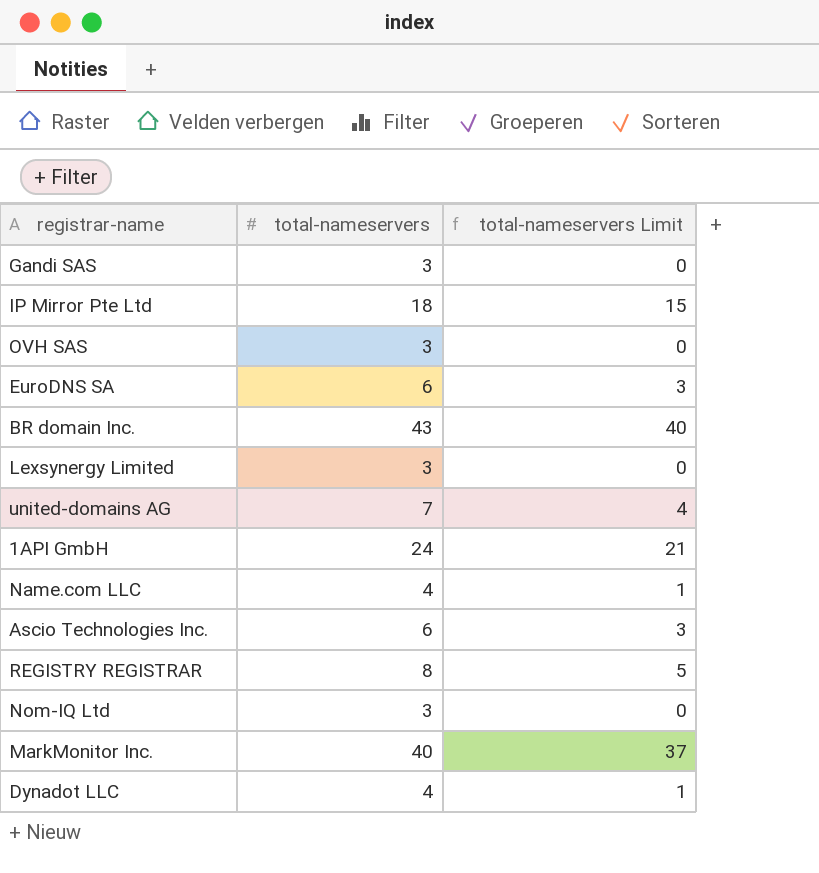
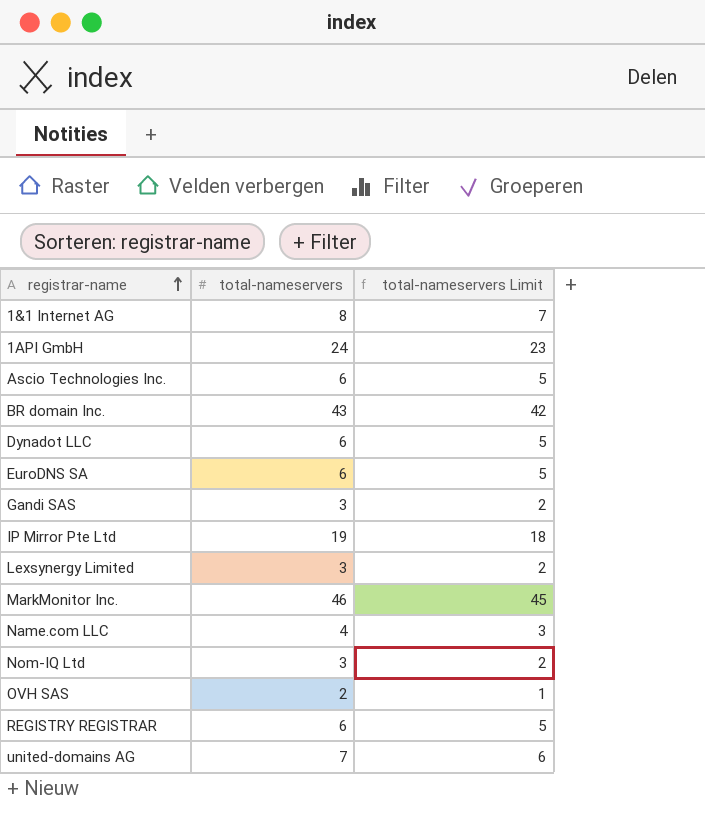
row order: none -> registrar-name ascending
column total-nameservers Limit | formula: [total-nameservers] - 3 -> [total-nameservers] - 1
row 1&1 Internet AG: none -> 8 | 7
Dynadot LLC | total-nameservers: 4 -> 6
IP Mirror Pte Ltd | total-nameservers: 18 -> 19
MarkMonitor Inc. | total-nameservers: 40 -> 46
OVH SAS | total-nameservers: 3 -> 2
REGISTRY REGISTRAR | total-nameservers: 8 -> 6

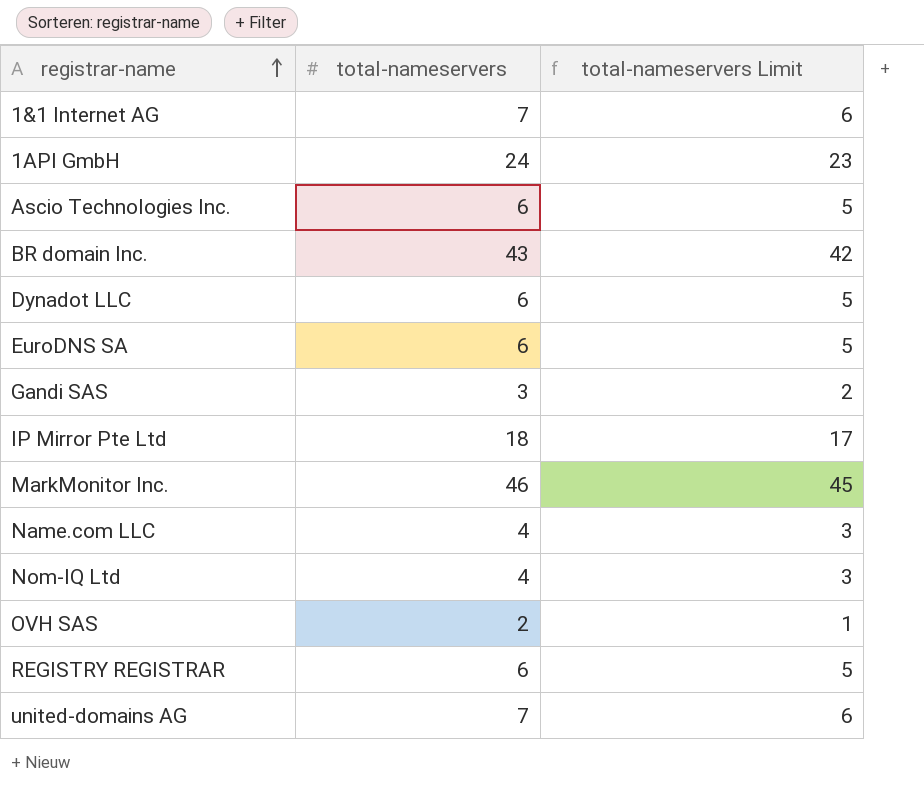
row Lexsynergy Limited: 3 | 2 -> none
1&1 Internet AG | total-nameservers: 8 -> 7
1&1 Internet AG | total-nameservers Limit: 7 -> 6
IP Mirror Pte Ltd | total-nameservers: 19 -> 18
IP Mirror Pte Ltd | total-nameservers Limit: 18 -> 17
Nom-IQ Ltd | total-nameservers: 3 -> 4
Nom-IQ Ltd | total-nameservers Limit: 2 -> 3

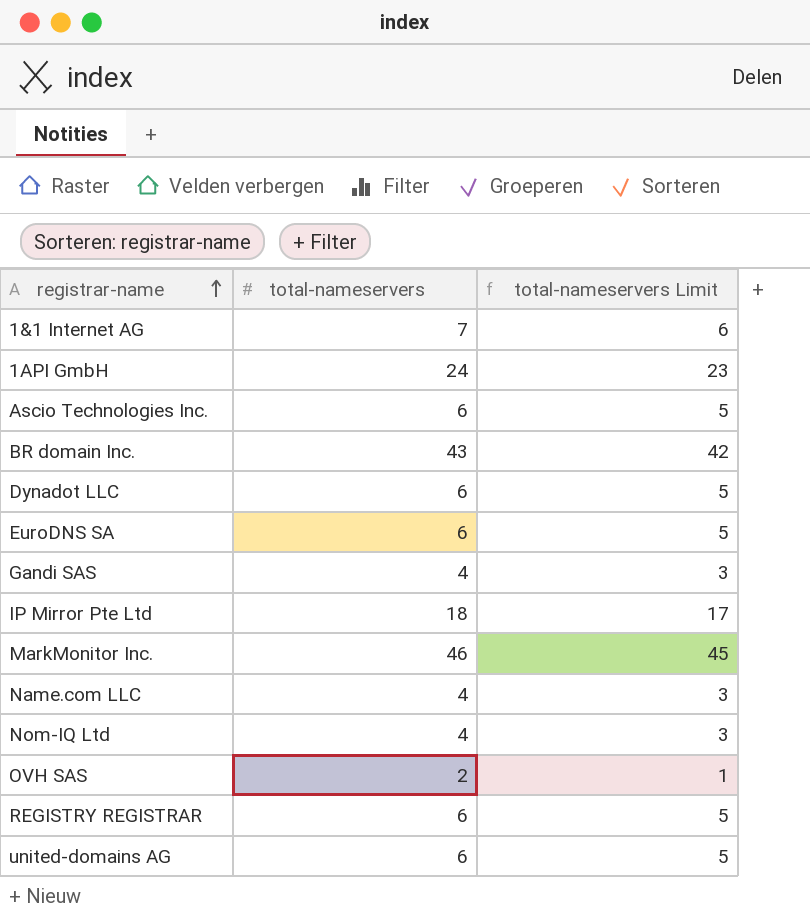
Gandi SAS | total-nameservers: 3 -> 4
Gandi SAS | total-nameservers Limit: 2 -> 3
united-domains AG | total-nameservers: 7 -> 6
united-domains AG | total-nameservers Limit: 6 -> 5

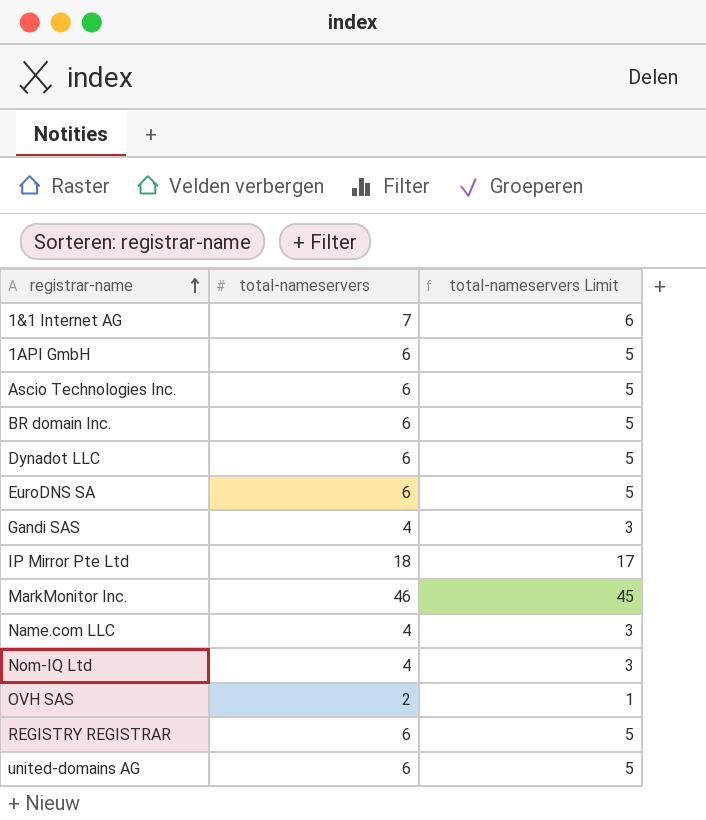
1API GmbH | total-nameservers: 24 -> 6
1API GmbH | total-nameservers Limit: 23 -> 5
BR domain Inc. | total-nameservers: 43 -> 6
BR domain Inc. | total-nameservers Limit: 42 -> 5

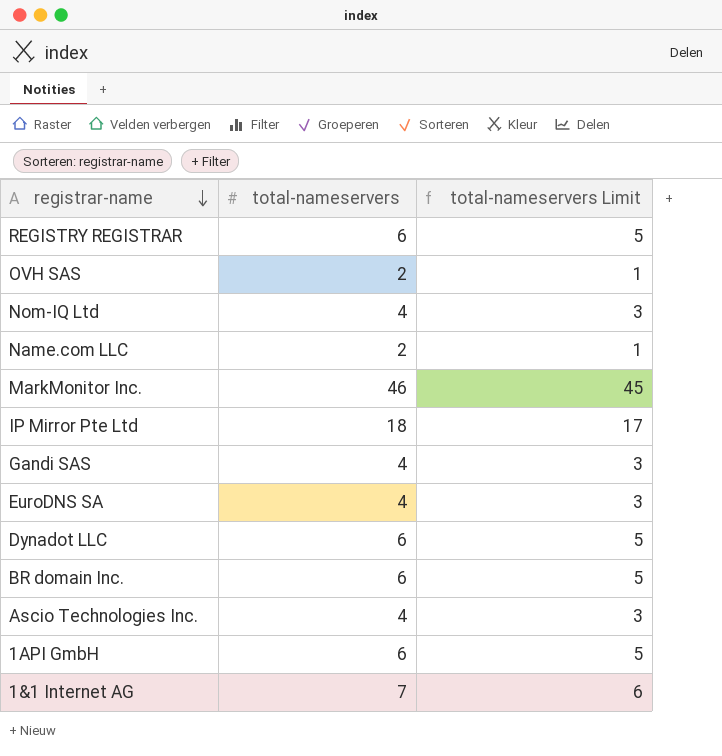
row order: registrar-name ascending -> registrar-name descending
row united-domains AG: 6 | 5 -> none
Name.com LLC | total-nameservers: 4 -> 2
Name.com LLC | total-nameservers Limit: 3 -> 1
EuroDNS SA | total-nameservers: 6 -> 4
EuroDNS SA | total-nameservers Limit: 5 -> 3
Ascio Technologies Inc. | total-nameservers: 6 -> 4
Ascio Technologies Inc. | total-nameservers Limit: 5 -> 3

